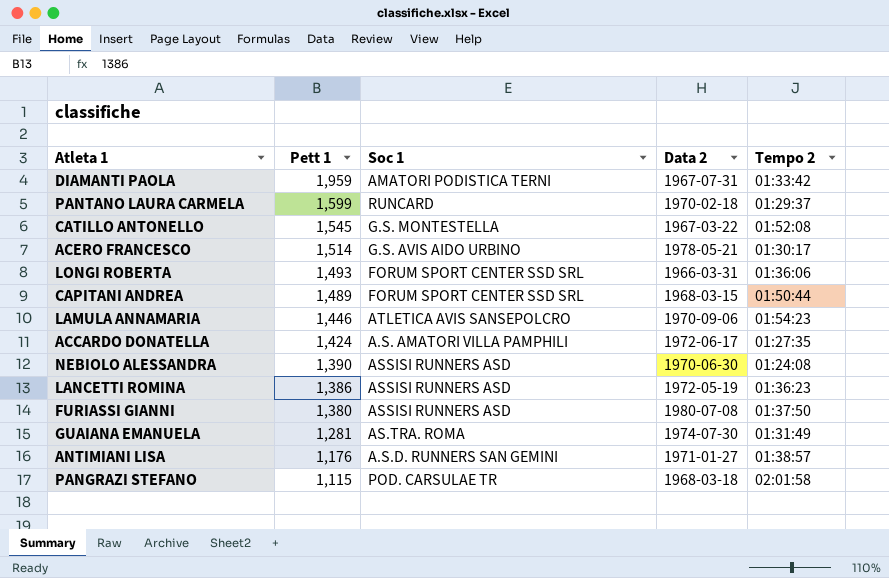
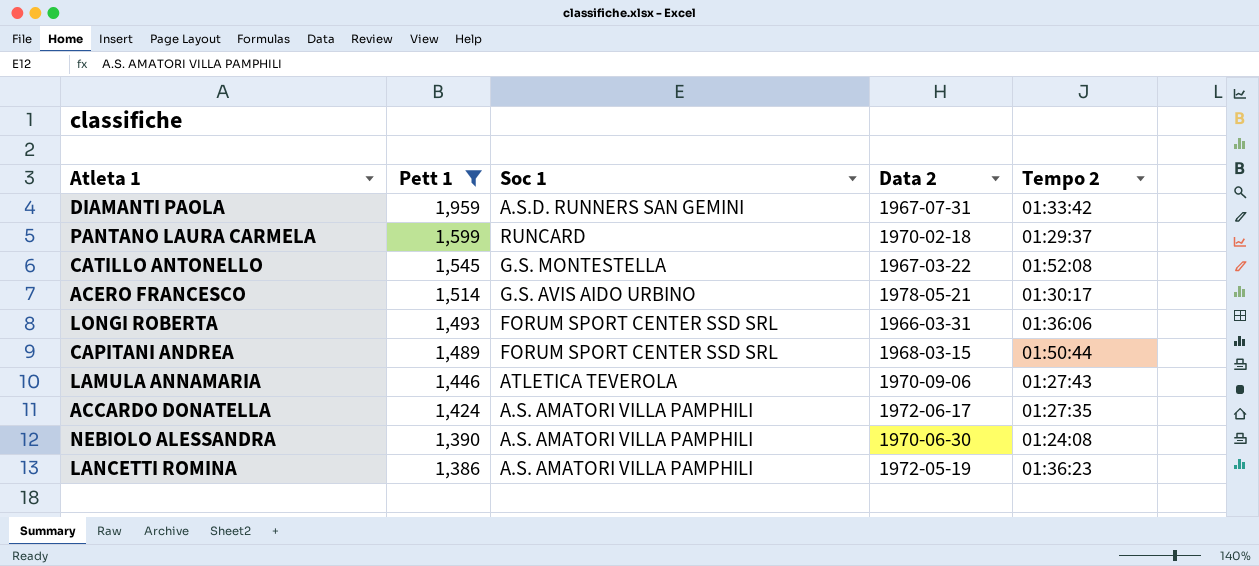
filter: none -> Pett 1 >= 1,386
DIAMANTI PAOLA | Soc 1: AMATORI PODISTICA TERNI -> A.S.D. RUNNERS SAN GEMINI
LAMULA ANNAMARIA | Soc 1: ATLETICA AVIS SANSEPOLCRO -> ATLETICA TEVEROLA
LAMULA ANNAMARIA | Tempo 2: 01:54:23 -> 01:27:43
NEBIOLO ALESSANDRA | Soc 1: ASSISI RUNNERS ASD -> A.S. AMATORI VILLA PAMPHILI
LANCETTI ROMINA | Soc 1: ASSISI RUNNERS ASD -> A.S. AMATORI VILLA PAMPHILI

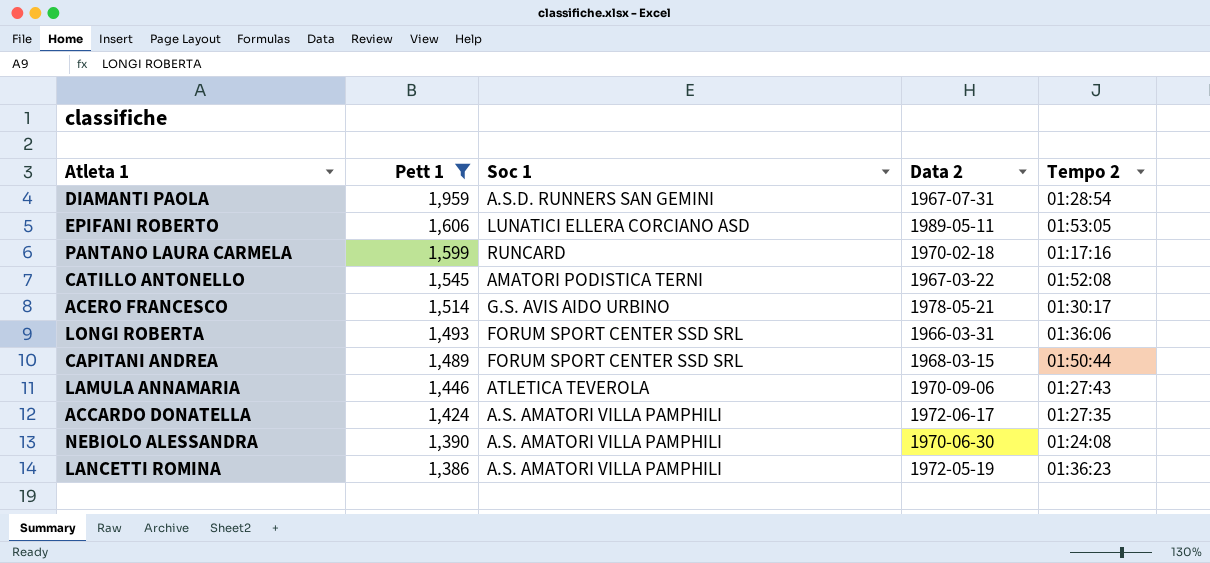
DIAMANTI PAOLA | Tempo 2: 01:33:42 -> 01:28:54
row EPIFANI ROBERTO: none -> 1,606 | LUNATICI ELLERA CORCIANO ASD | 1989-05-11 | 01:53:05
PANTANO LAURA CARMELA | Tempo 2: 01:29:37 -> 01:17:16
CATILLO ANTONELLO | Soc 1: G.S. MONTESTELLA -> AMATORI PODISTICA TERNI

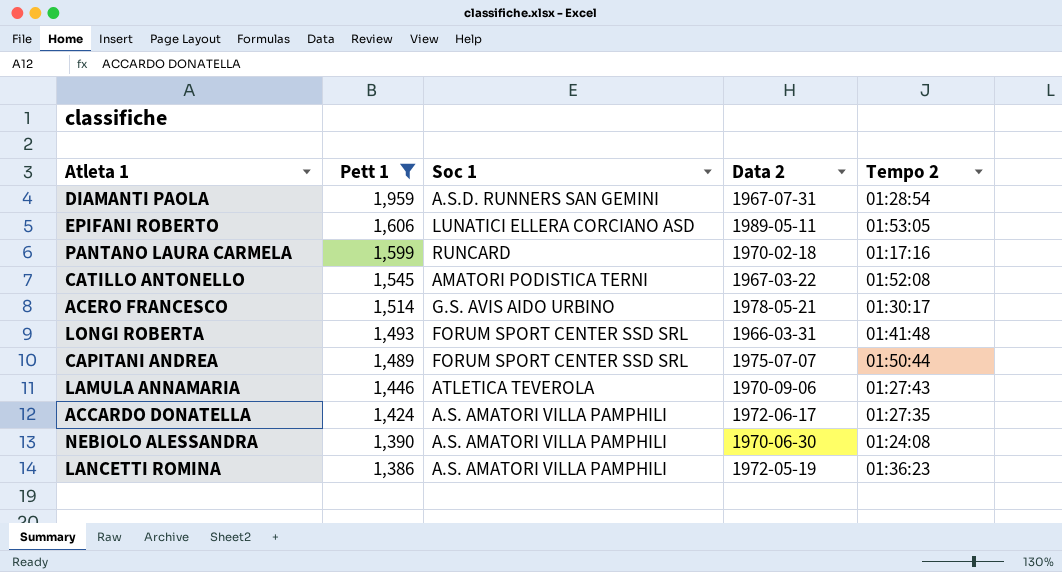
LONGI ROBERTA | Tempo 2: 01:36:06 -> 01:41:48
CAPITANI ANDREA | Data 2: 1968-03-15 -> 1975-07-07

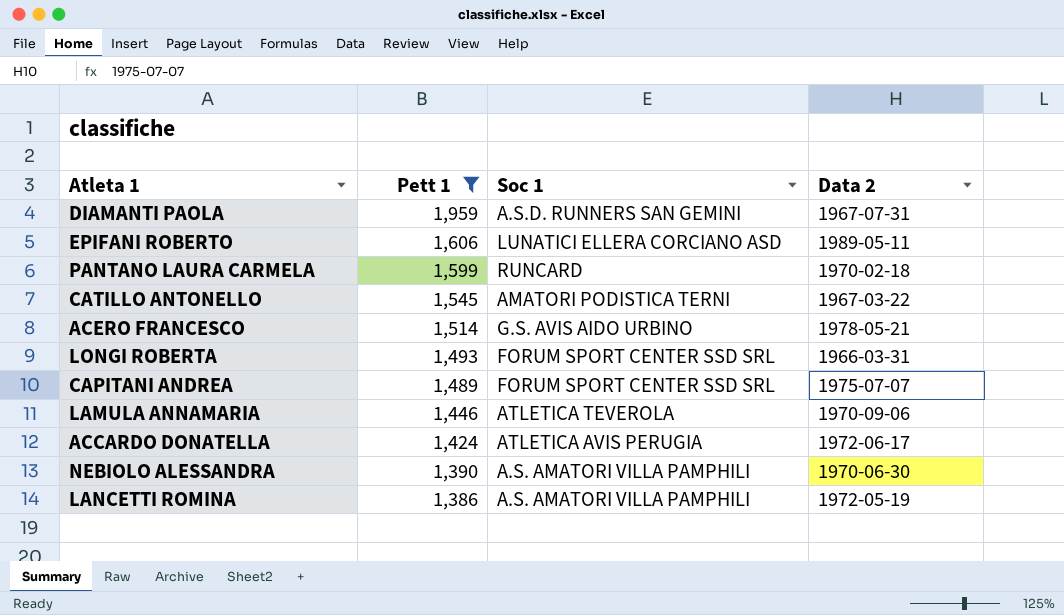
column Tempo 2 | position: 5 -> none
ACCARDO DONATELLA | Soc 1: A.S. AMATORI VILLA PAMPHILI -> ATLETICA AVIS PERUGIA

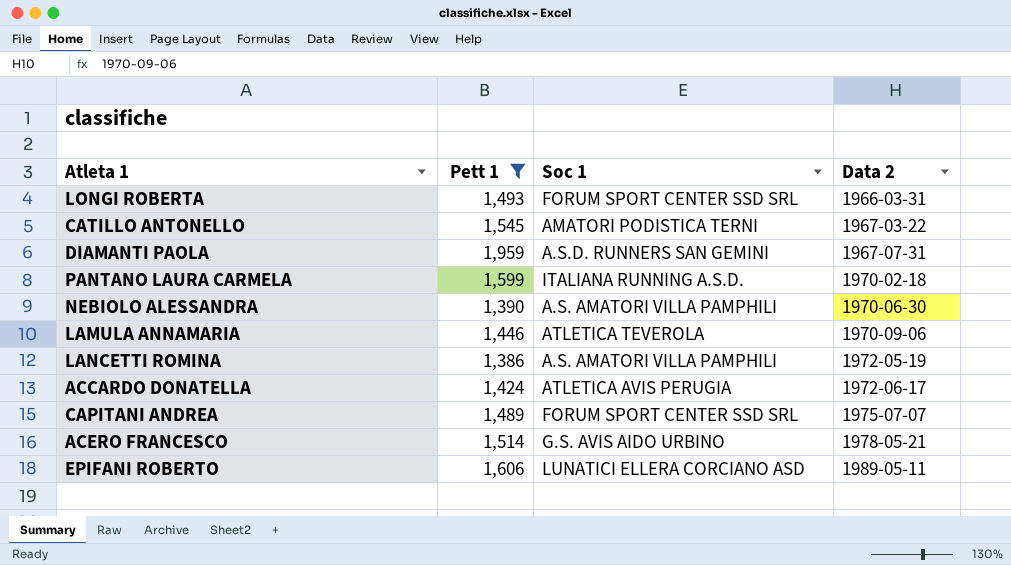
row order: Pett 1 descending -> Data 2 ascending
PANTANO LAURA CARMELA | Soc 1: RUNCARD -> ITALIANA RUNNING A.S.D.

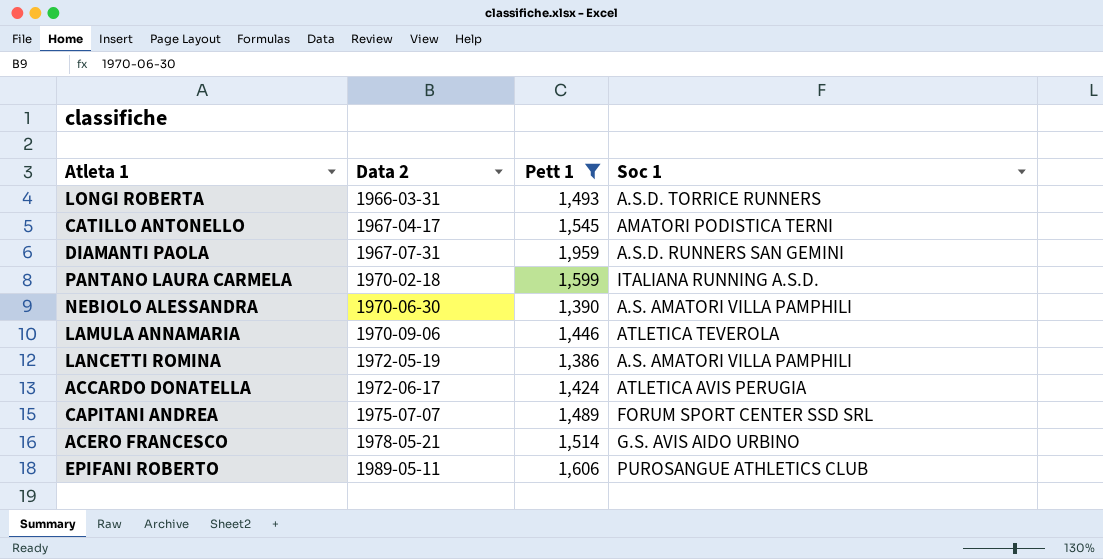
column Data 2 | position: 4 -> 2
LONGI ROBERTA | Soc 1: FORUM SPORT CENTER SSD SRL -> A.S.D. TORRICE RUNNERS
CATILLO ANTONELLO | Data 2: 1967-03-22 -> 1967-04-17
EPIFANI ROBERTO | Soc 1: LUNATICI ELLERA CORCIANO ASD -> PUROSANGUE ATHLETICS CLUB

